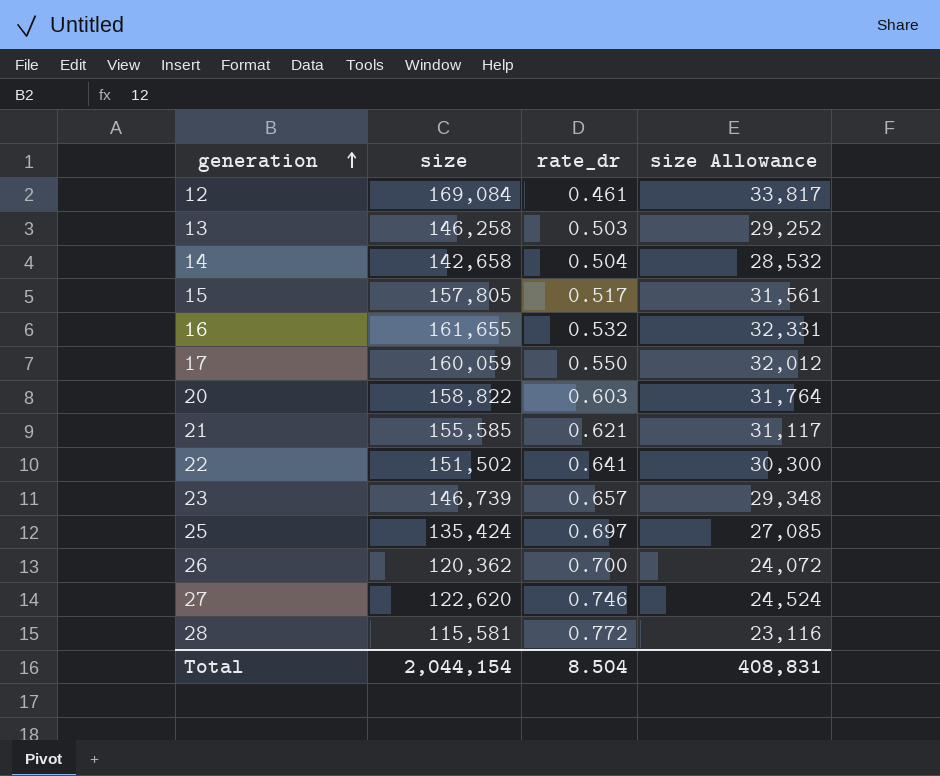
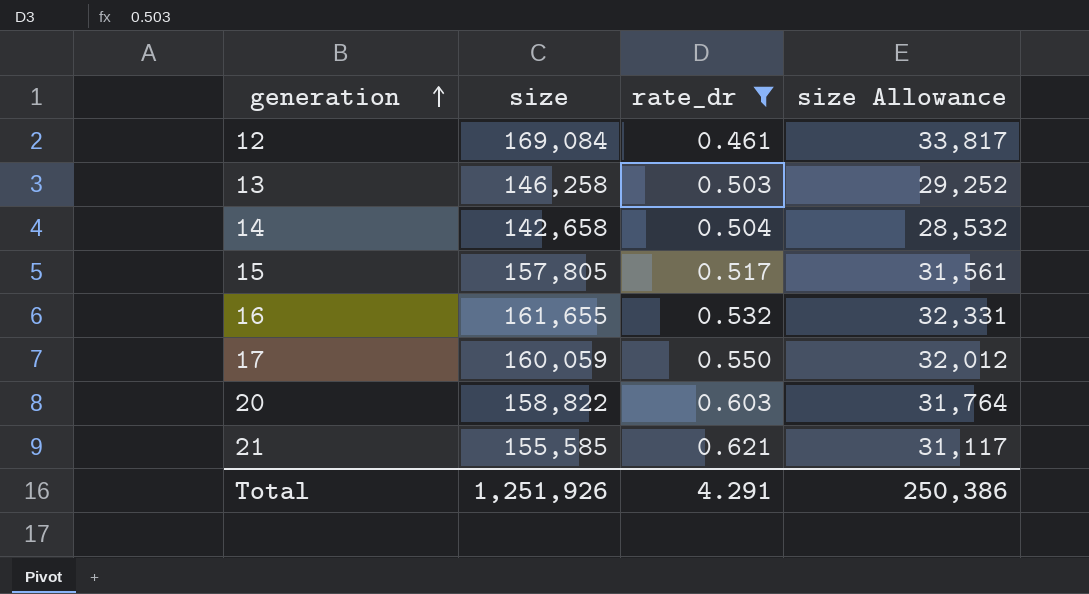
filter: none -> rate_dr <= 0.621
Total | size: 2,044,154 -> 1,251,926
Total | rate_dr: 8.504 -> 4.291
Total | size Allowance: 408,831 -> 250,386

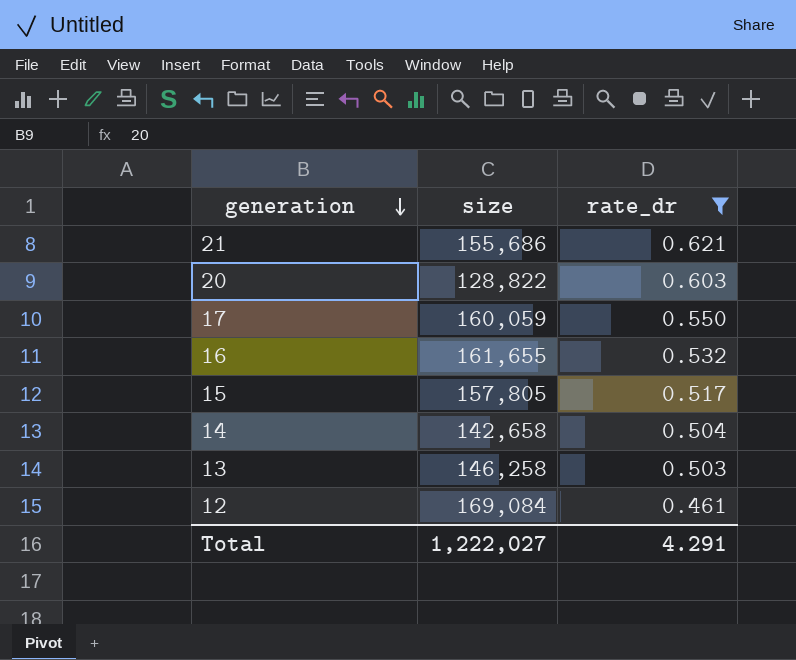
row order: generation ascending -> generation descending
column size Allowance | formula: [size] * 0.2 -> none
21 | size: 155,585 -> 155,686
20 | size: 158,822 -> 128,822
Total | size: 1,251,926 -> 1,222,027

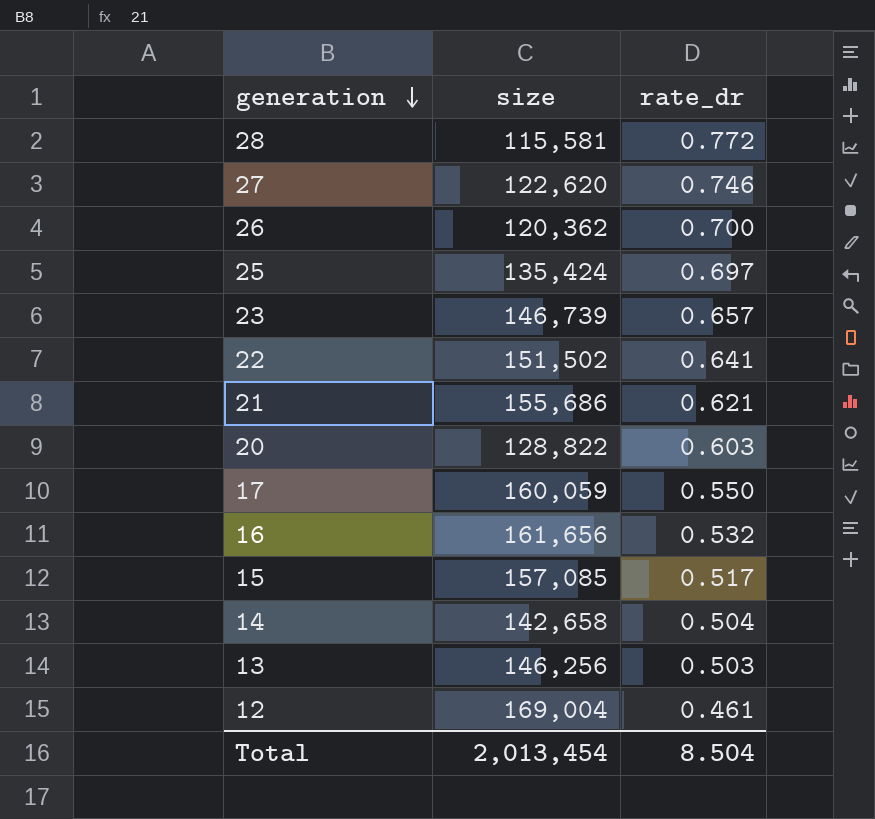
filter: rate_dr <= 0.621 -> none
16 | size: 161,655 -> 161,656
15 | size: 157,805 -> 157,085
13 | size: 146,258 -> 146,256
12 | size: 169,084 -> 169,004
Total | size: 1,222,027 -> 2,013,454
Total | rate_dr: 4.291 -> 8.504

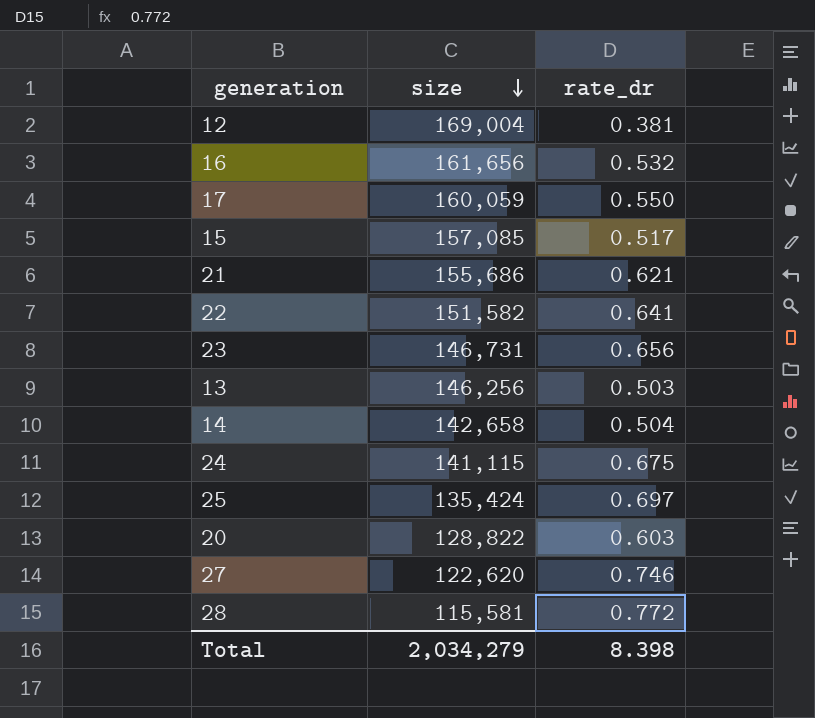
row order: generation descending -> size descending
row 26: 120,362 | 0.700 -> none
12 | rate_dr: 0.461 -> 0.381
22 | size: 151,502 -> 151,582
23 | size: 146,739 -> 146,731
23 | rate_dr: 0.657 -> 0.656
row 24: none -> 141,115 | 0.675
Total | size: 2,013,454 -> 2,034,279
Total | rate_dr: 8.504 -> 8.398

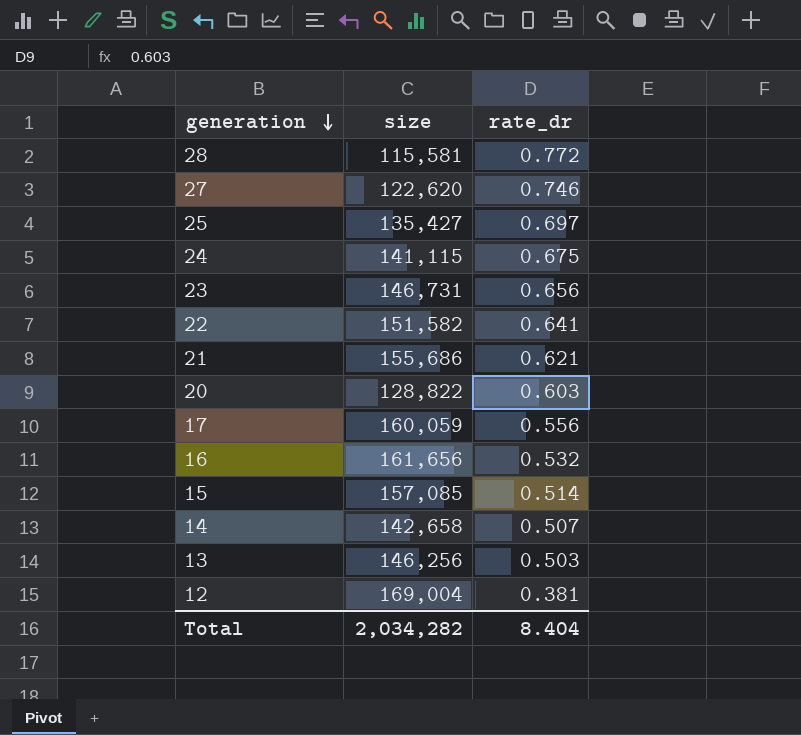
row order: size descending -> generation descending
25 | size: 135,424 -> 135,427
17 | rate_dr: 0.550 -> 0.556
15 | rate_dr: 0.517 -> 0.514
14 | rate_dr: 0.504 -> 0.507
Total | size: 2,034,279 -> 2,034,282
Total | rate_dr: 8.398 -> 8.404

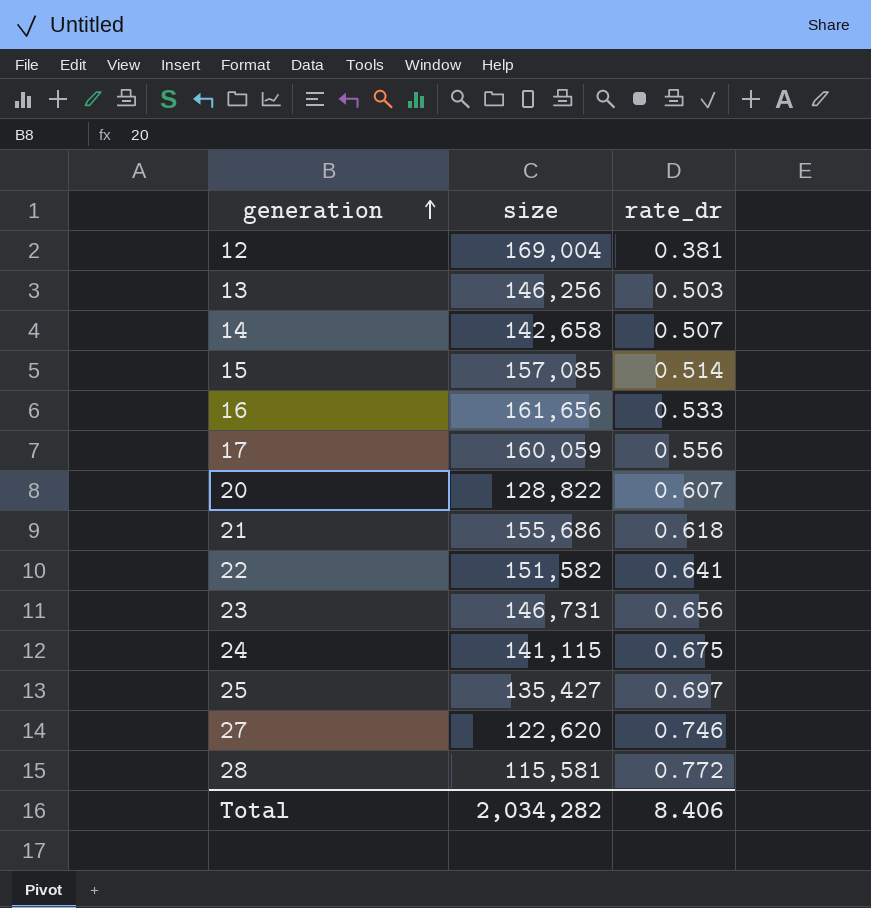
row order: generation descending -> generation ascending
16 | rate_dr: 0.532 -> 0.533
20 | rate_dr: 0.603 -> 0.607
21 | rate_dr: 0.621 -> 0.618
Total | rate_dr: 8.404 -> 8.406

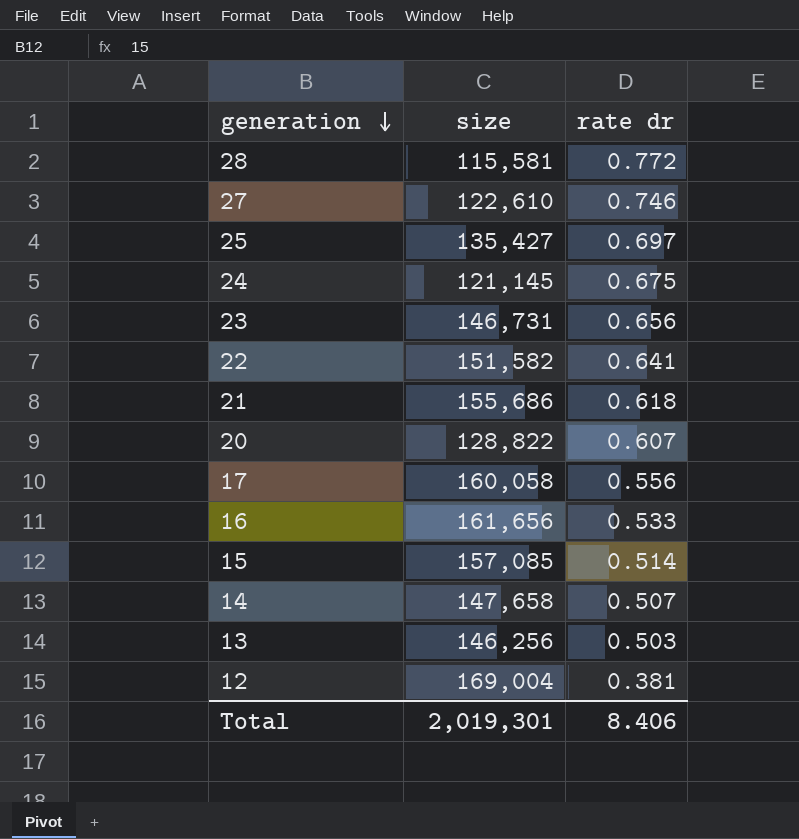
row order: generation ascending -> generation descending
column name: rate_dr -> rate dr
27 | size: 122,620 -> 122,610
24 | size: 141,115 -> 121,145
17 | size: 160,059 -> 160,058
14 | size: 142,658 -> 147,658
Total | size: 2,034,282 -> 2,019,301

